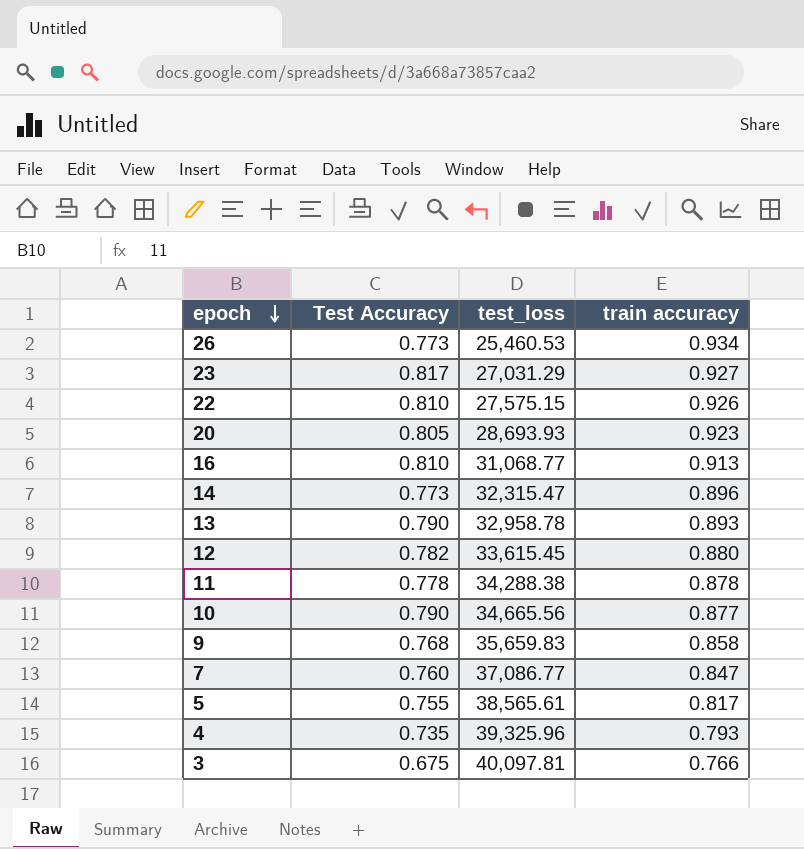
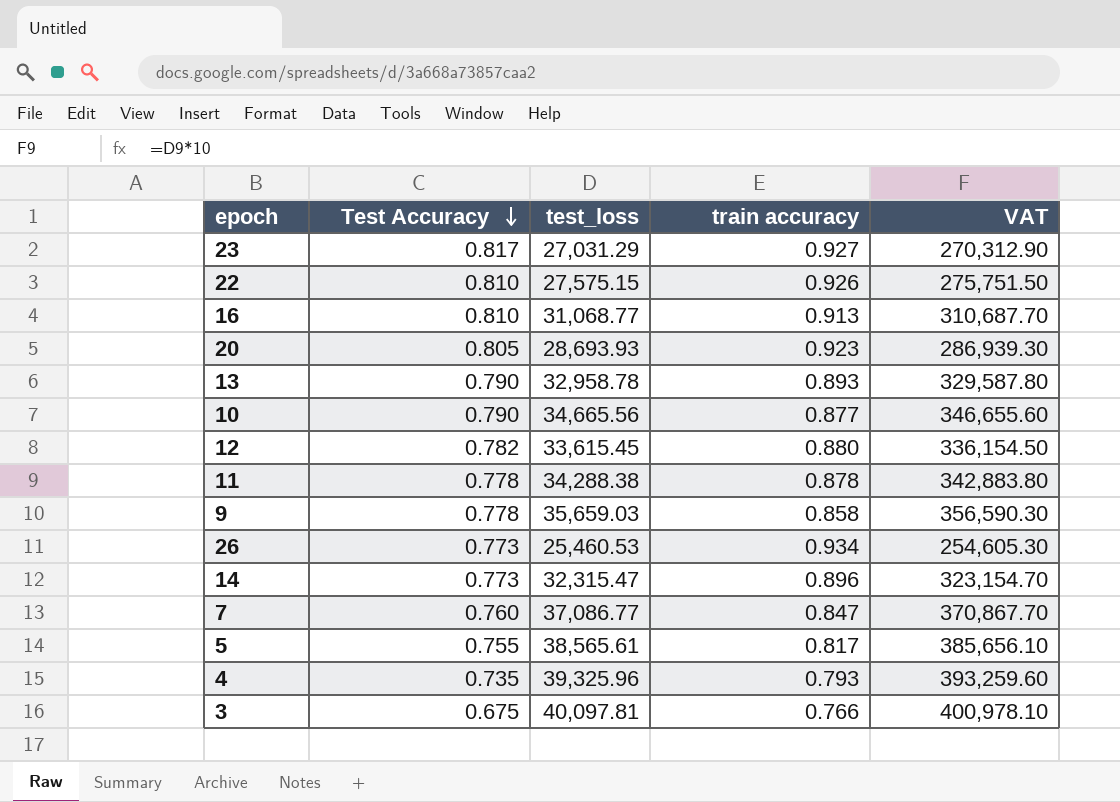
row order: epoch descending -> Test Accuracy descending
column VAT | formula: none -> [test_loss] * 10
9 | Test Accuracy: 0.768 -> 0.778
9 | test_loss: 35,659.83 -> 35,659.03

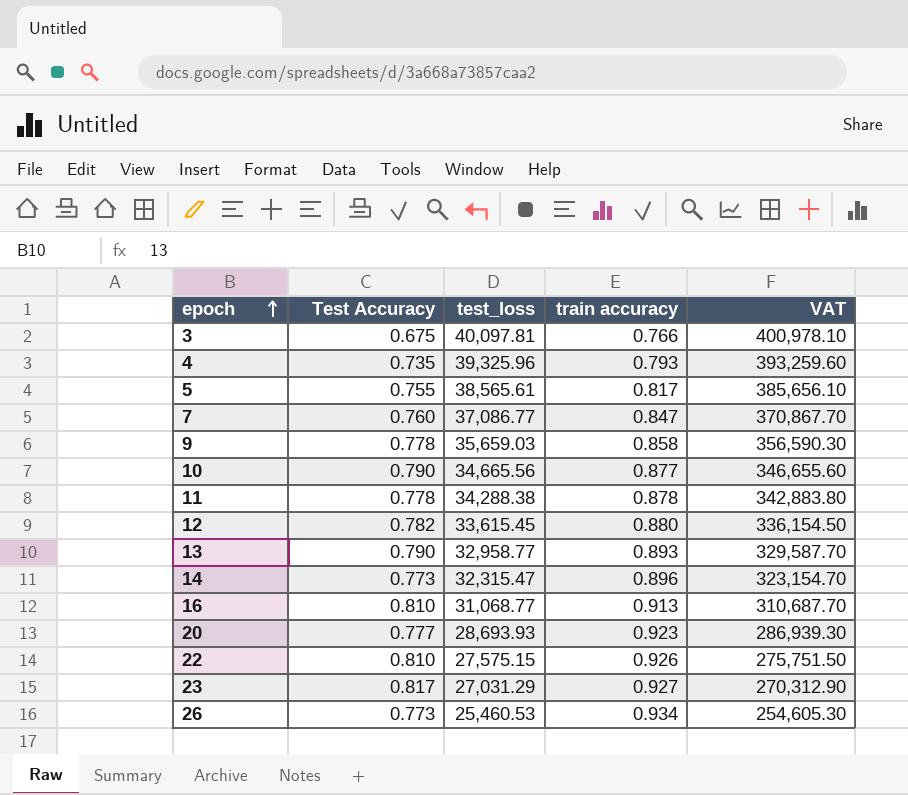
row order: Test Accuracy descending -> epoch ascending
13 | test_loss: 32,958.78 -> 32,958.77
13 | VAT: 329,587.80 -> 329,587.70
20 | Test Accuracy: 0.805 -> 0.777

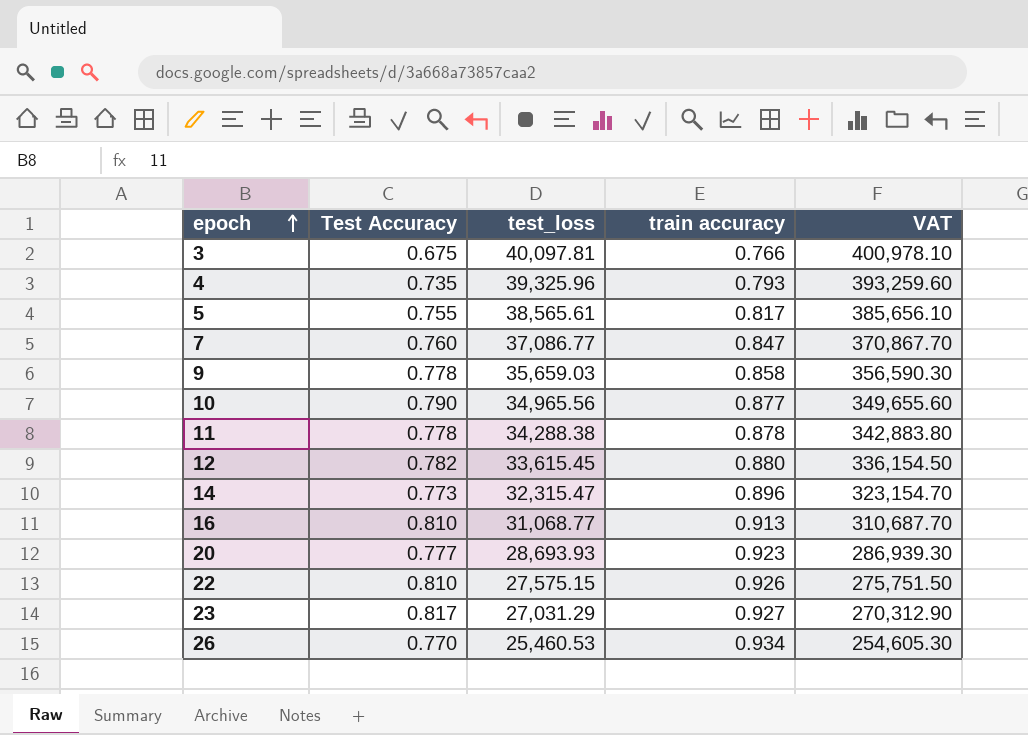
row 13: 0.790 | 32,958.77 | 0.893 | 329,587.70 -> none
10 | test_loss: 34,665.56 -> 34,965.56
10 | VAT: 346,655.60 -> 349,655.60
26 | Test Accuracy: 0.773 -> 0.770

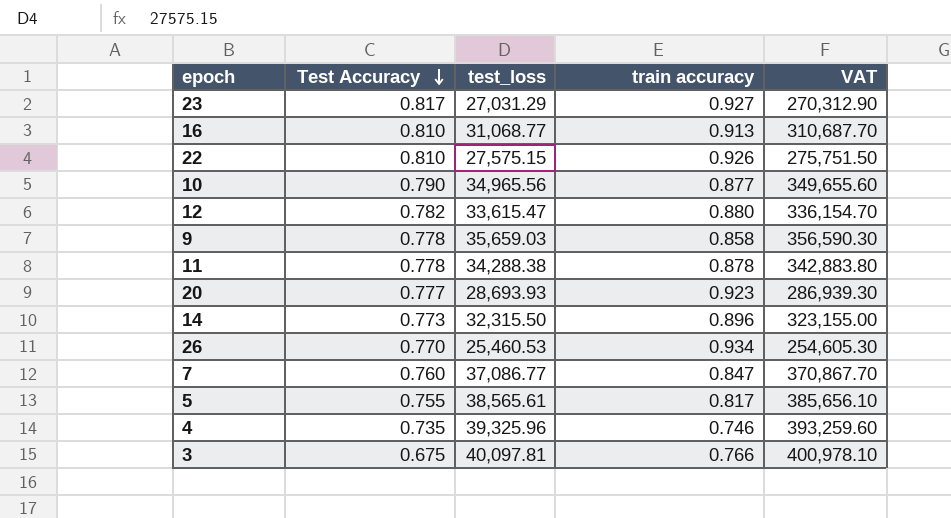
row order: epoch ascending -> Test Accuracy descending
12 | test_loss: 33,615.45 -> 33,615.47
12 | VAT: 336,154.50 -> 336,154.70
14 | test_loss: 32,315.47 -> 32,315.50
14 | VAT: 323,154.70 -> 323,155.00
4 | train accuracy: 0.793 -> 0.746

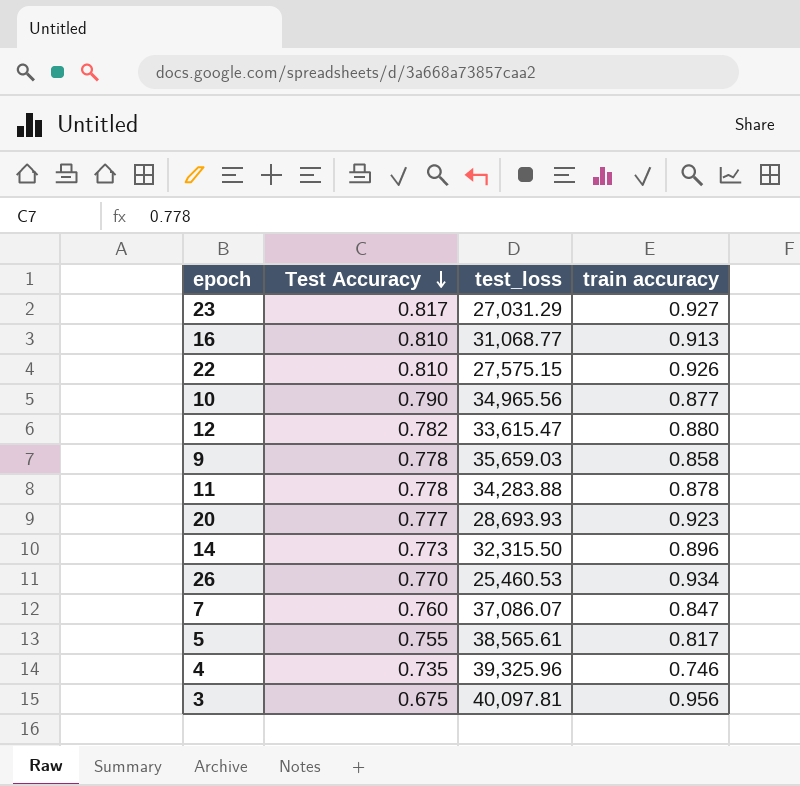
column VAT | formula: [test_loss] * 10 -> none
11 | test_loss: 34,288.38 -> 34,283.88
7 | test_loss: 37,086.77 -> 37,086.07
3 | train accuracy: 0.766 -> 0.956

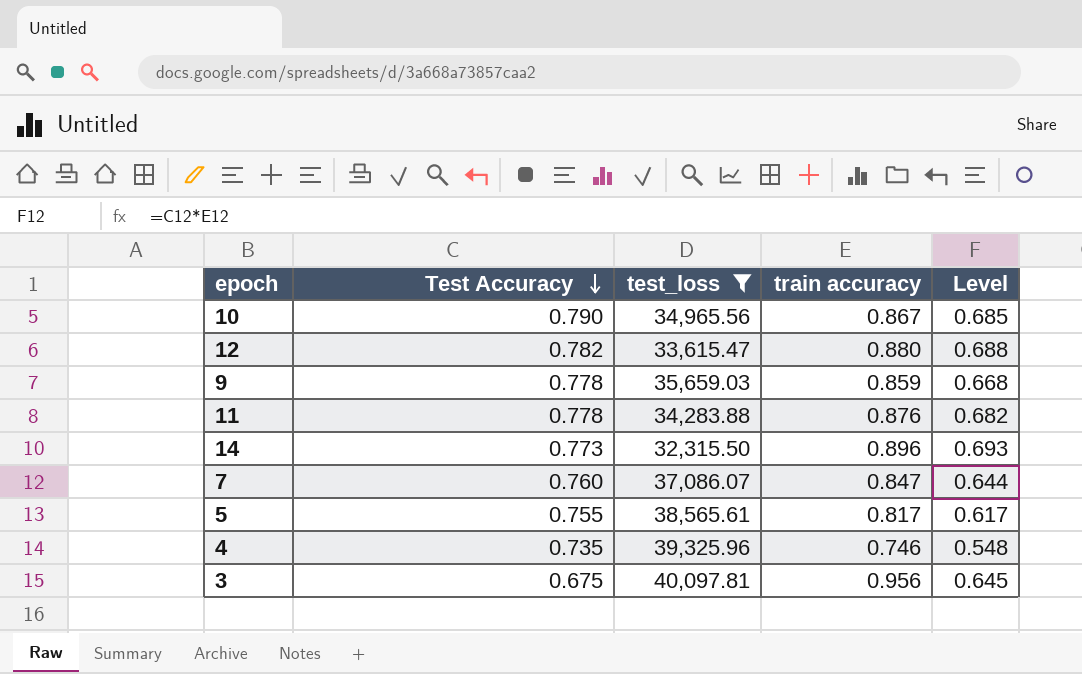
filter: none -> test_loss >= 32,315.50
column Level | formula: none -> [Test Accuracy] * [train accuracy]
10 | train accuracy: 0.877 -> 0.867
9 | train accuracy: 0.858 -> 0.859
11 | train accuracy: 0.878 -> 0.876

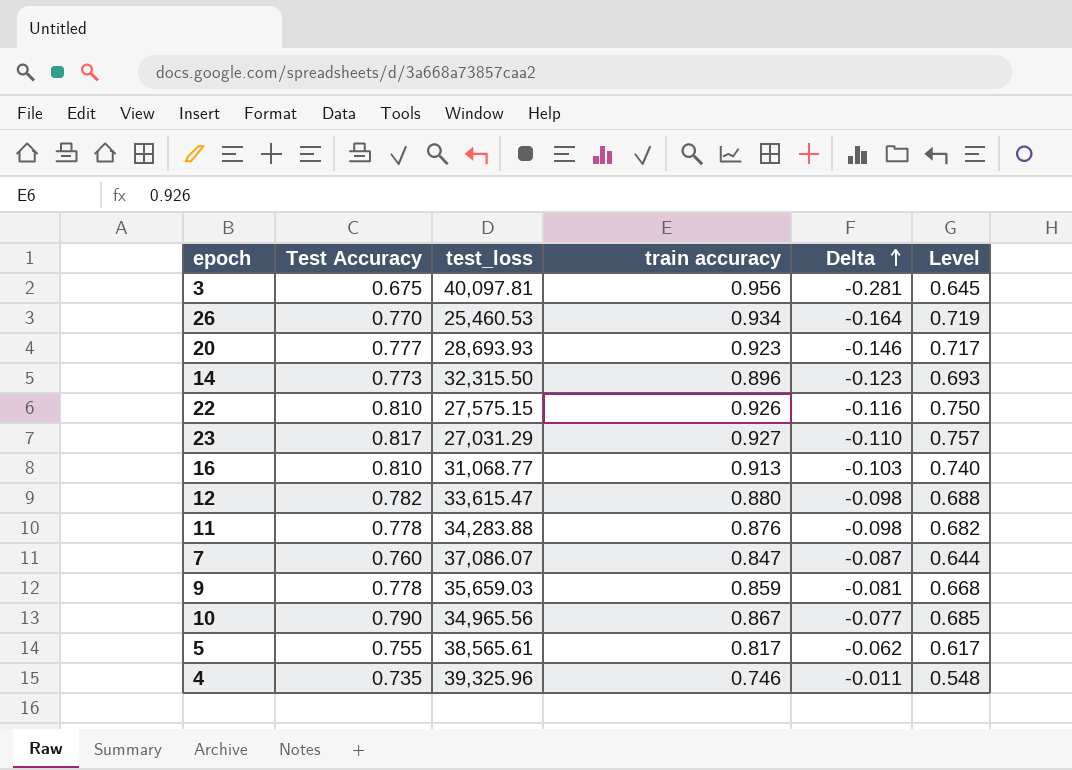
filter: test_loss >= 32,315.50 -> none
row order: Test Accuracy descending -> Delta ascending
column Delta | formula: none -> [Test Accuracy] - [train accuracy]

